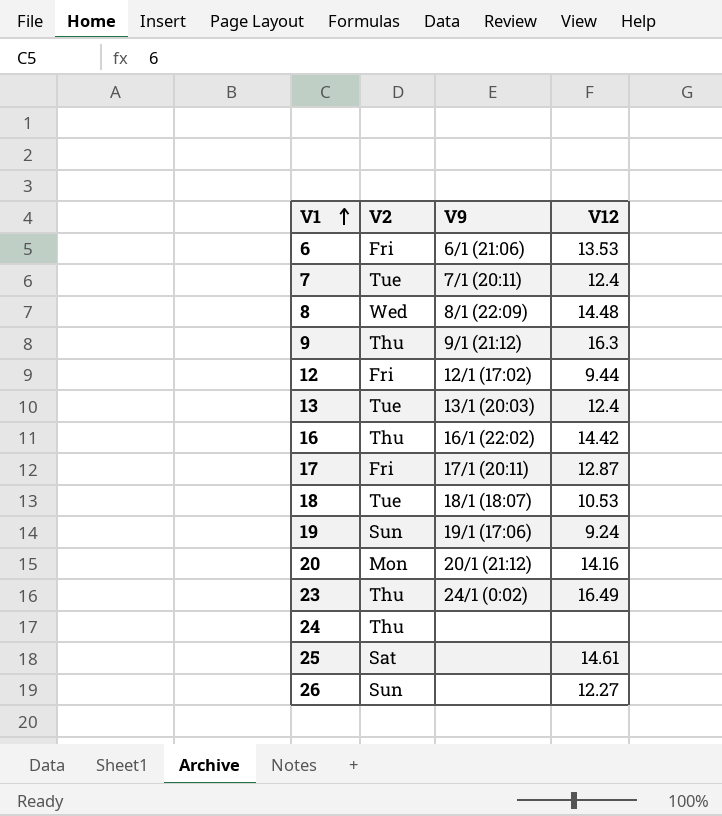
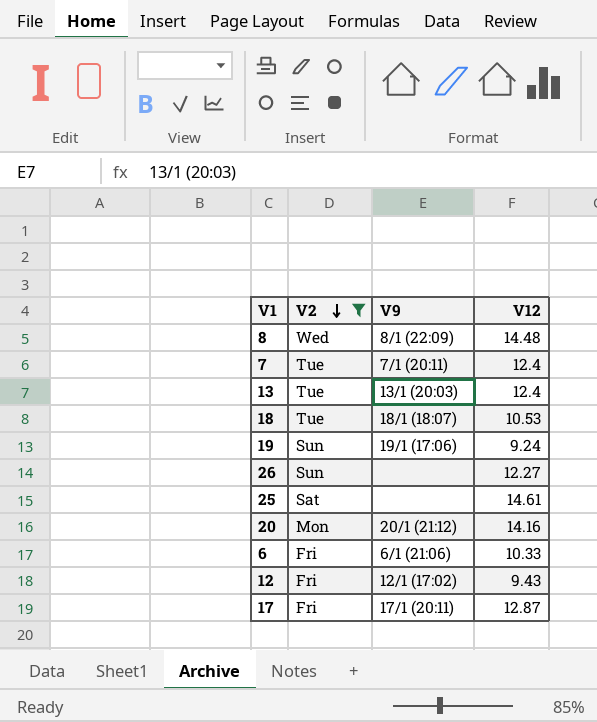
filter: none -> V2 != Thu
row order: V1 ascending -> V2 descending
6 | V12: 13.53 -> 10.33
12 | V12: 9.44 -> 9.43

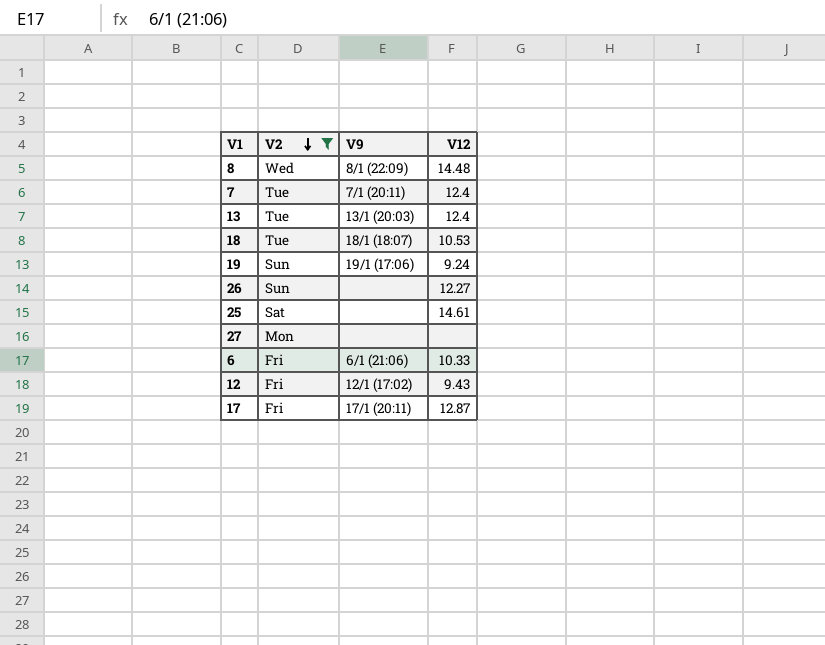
row 20: Mon | 20/1 (21:12) | 14.16 -> none
row 27: none -> Mon | none | none

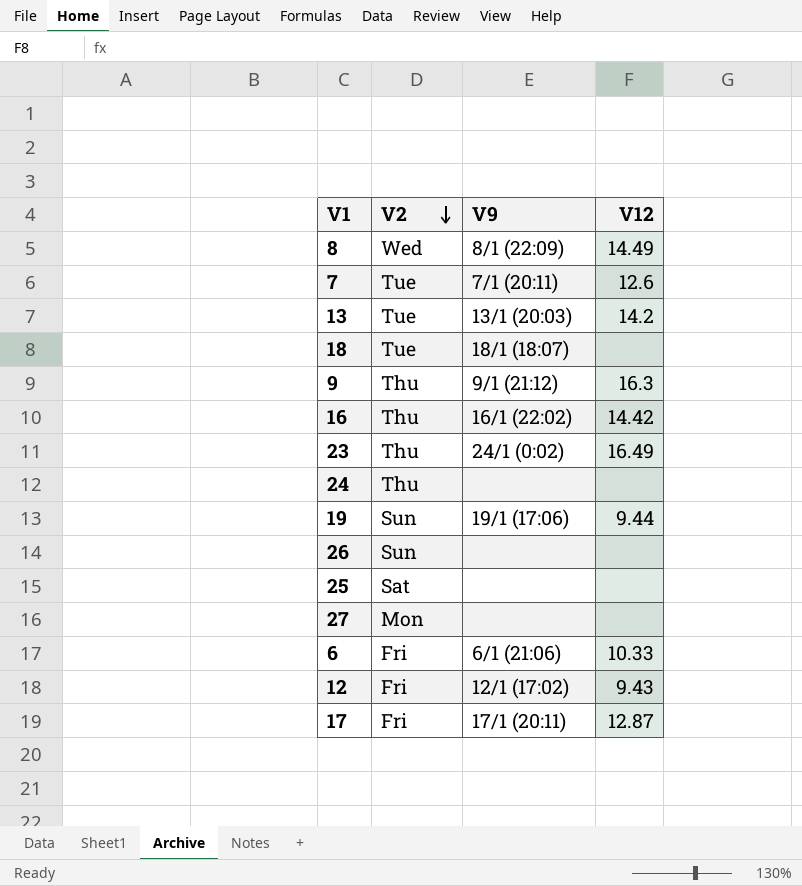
filter: V2 != Thu -> none
8 | V12: 14.48 -> 14.49
7 | V12: 12.4 -> 12.6
13 | V12: 12.4 -> 14.2
18 | V12: 10.53 -> none
19 | V12: 9.24 -> 9.44
26 | V12: 12.27 -> none
25 | V12: 14.61 -> none

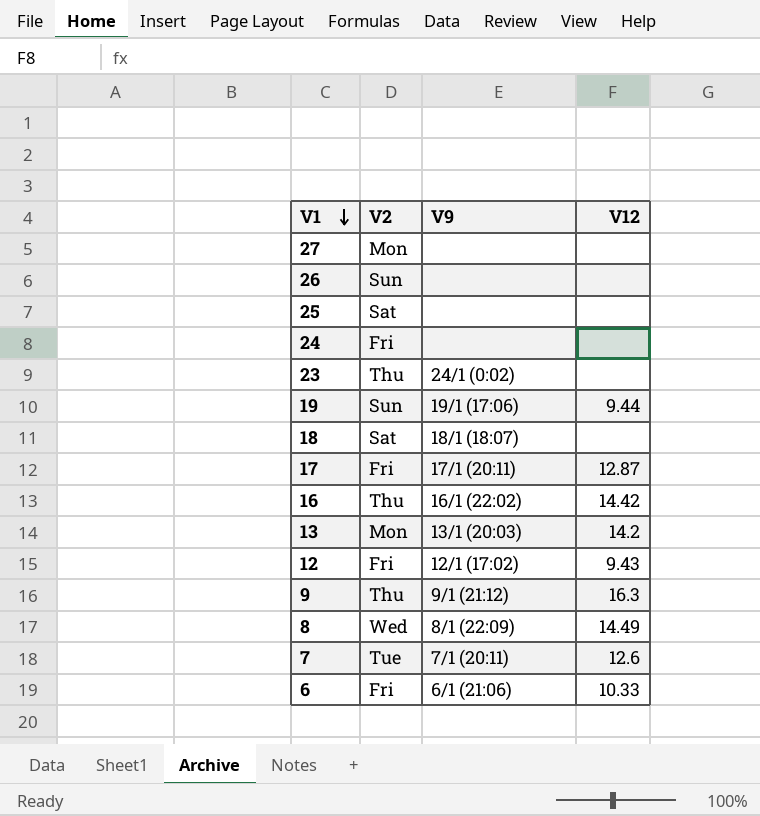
row order: V2 descending -> V1 descending
24 | V2: Thu -> Fri
23 | V12: 16.49 -> none
18 | V2: Tue -> Sat
13 | V2: Tue -> Mon

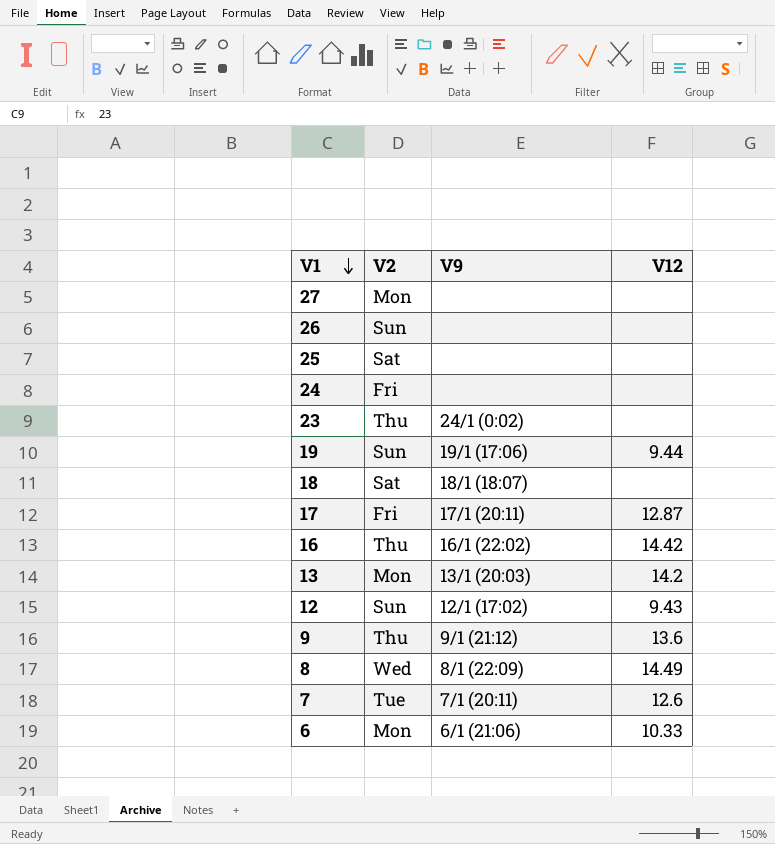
12 | V2: Fri -> Sun
9 | V12: 16.3 -> 13.6
6 | V2: Fri -> Mon

